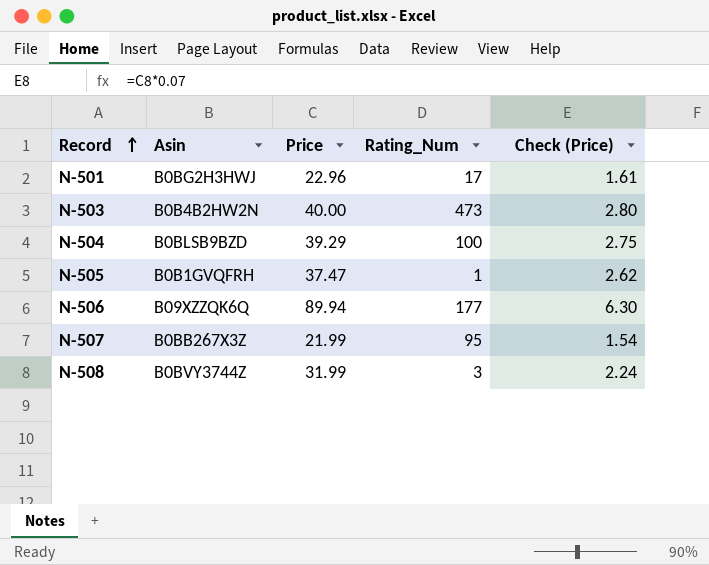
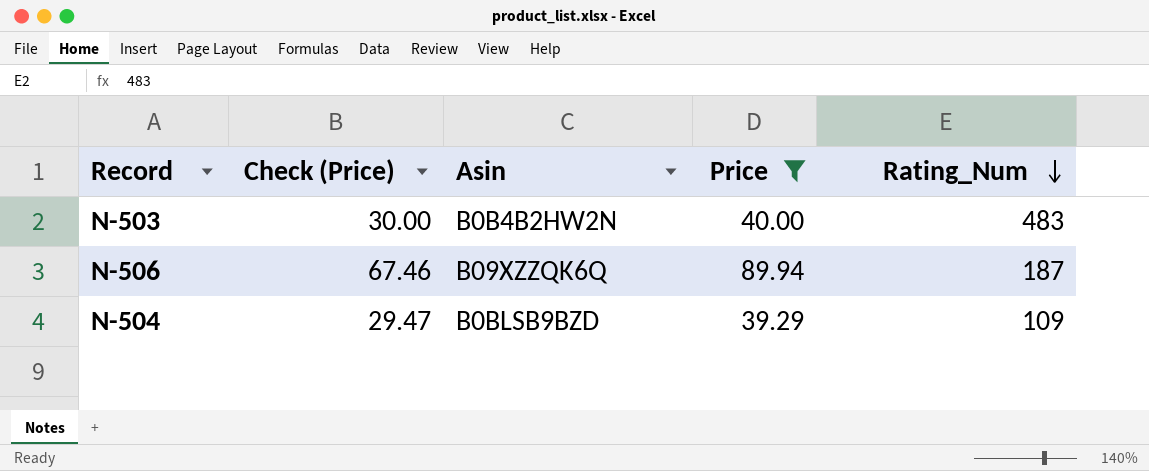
filter: none -> Price >= 39.29
row order: Record ascending -> Rating_Num descending
column Check (Price) | formula: [Price] * 0.07 -> [Price] * 0.75
column Check (Price) | position: 5 -> 2
N-503 | Rating_Num: 473 -> 483
N-506 | Rating_Num: 177 -> 187
N-504 | Rating_Num: 100 -> 109

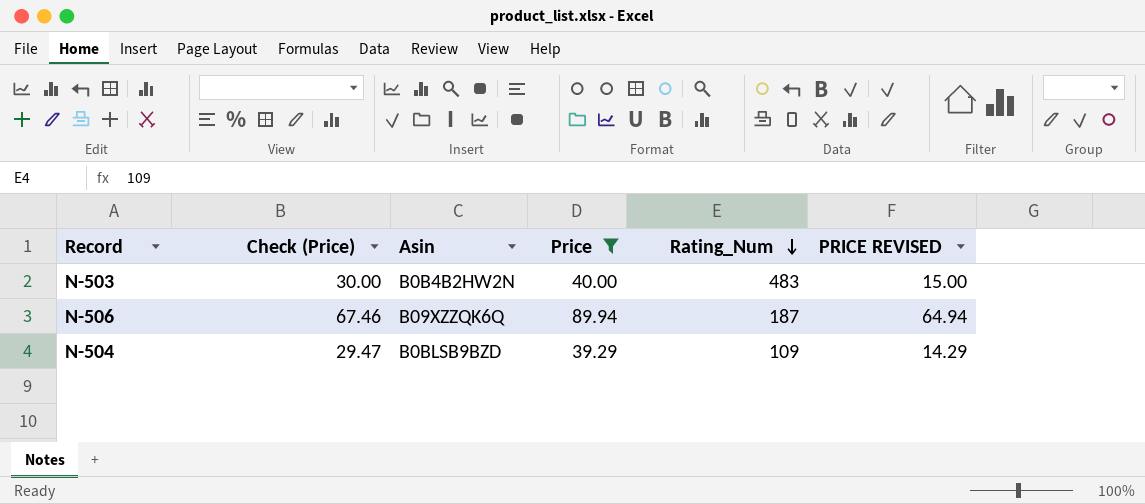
column PRICE REVISED | formula: none -> [Price] - 25

